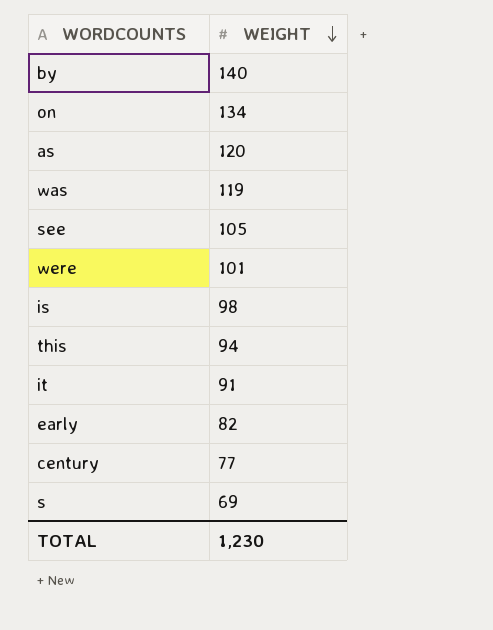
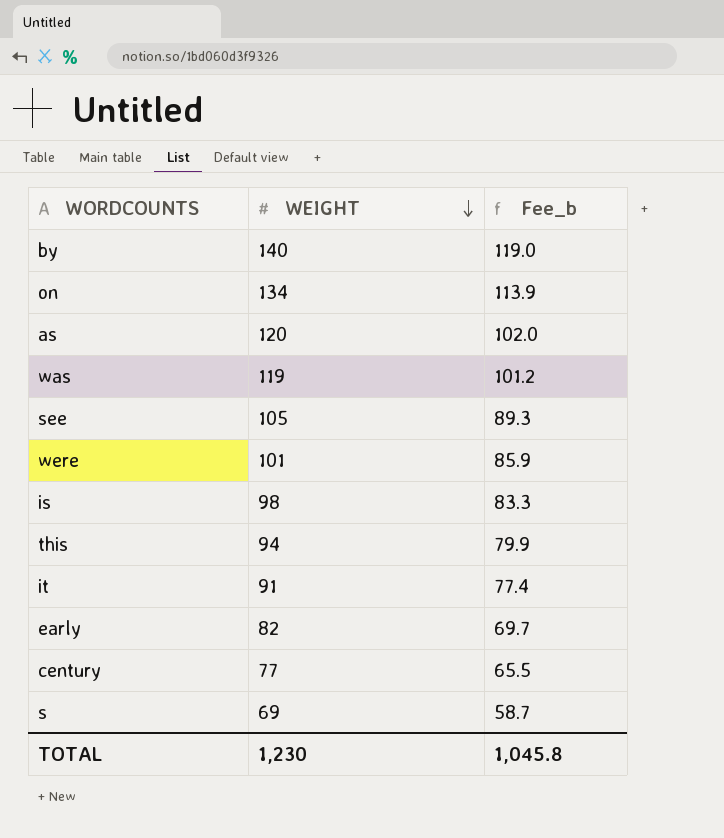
column Fee_b | formula: none -> [WEIGHT] * 0.85

